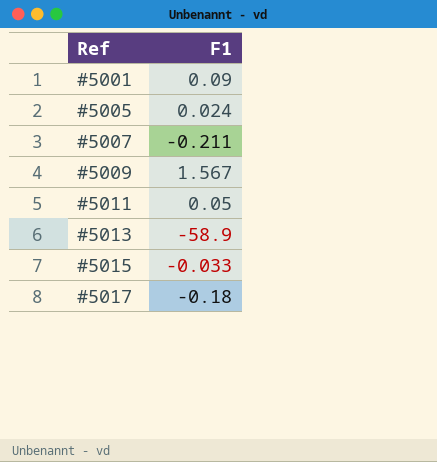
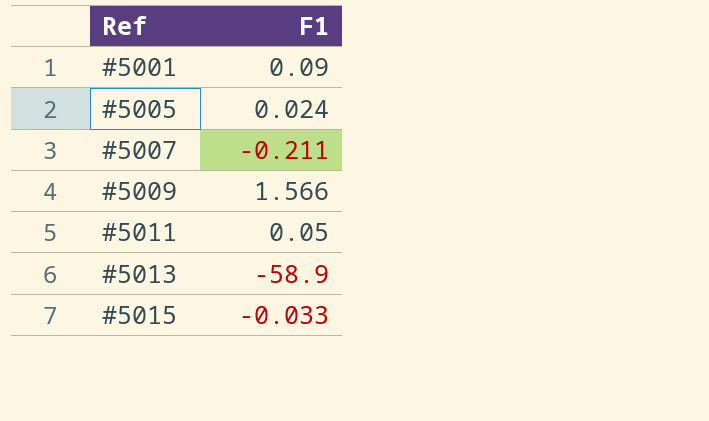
row #5017: -0.18 -> none
#5009 | F1: 1.567 -> 1.566

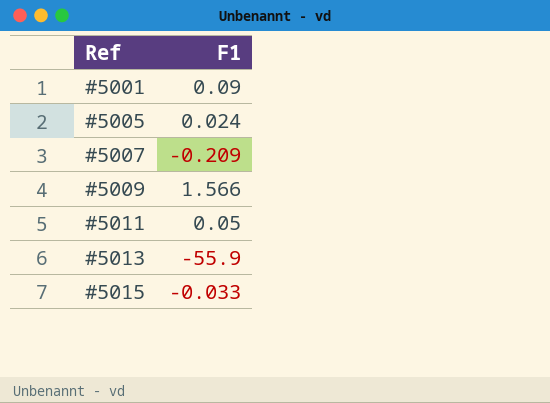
#5007 | F1: -0.211 -> -0.209
#5013 | F1: -58.9 -> -55.9

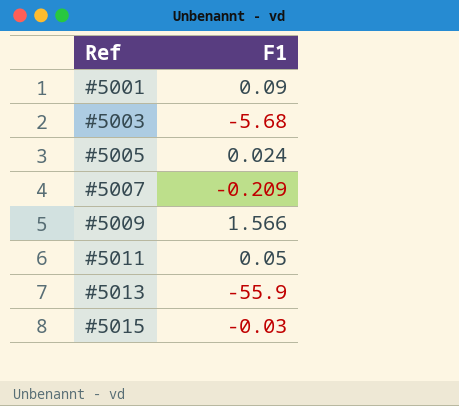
row #5003: none -> -5.68
#5015 | F1: -0.033 -> -0.03

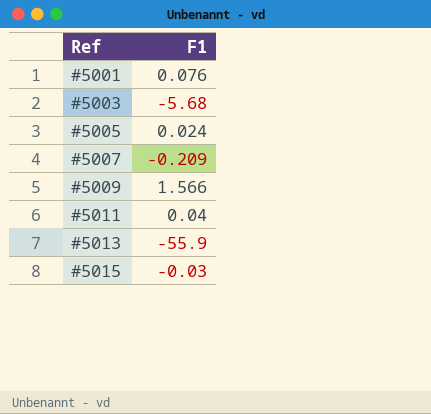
#5001 | F1: 0.09 -> 0.076
#5011 | F1: 0.05 -> 0.04

